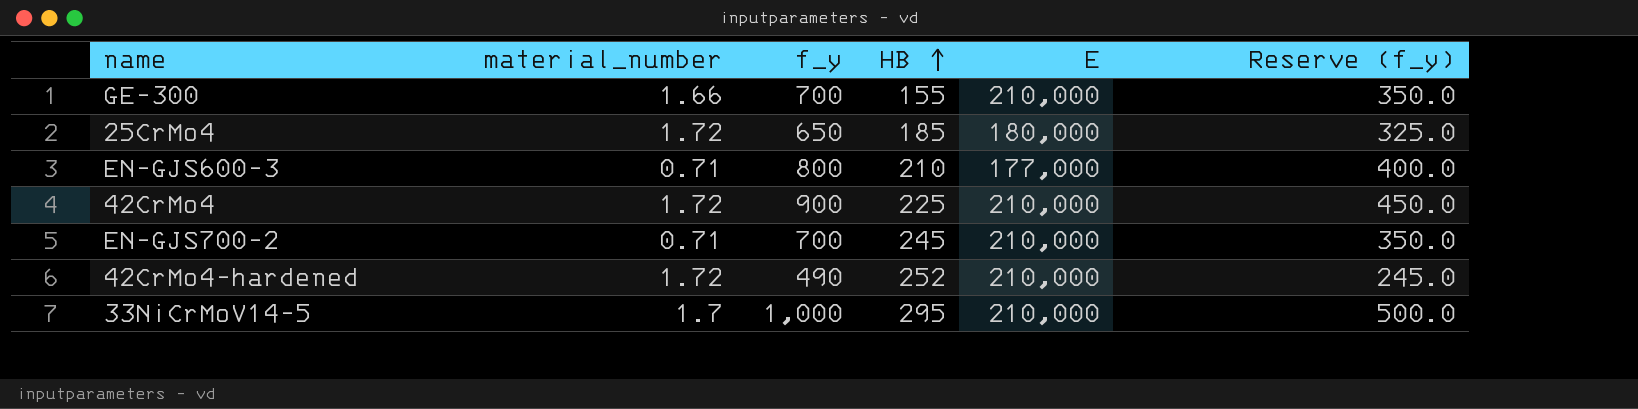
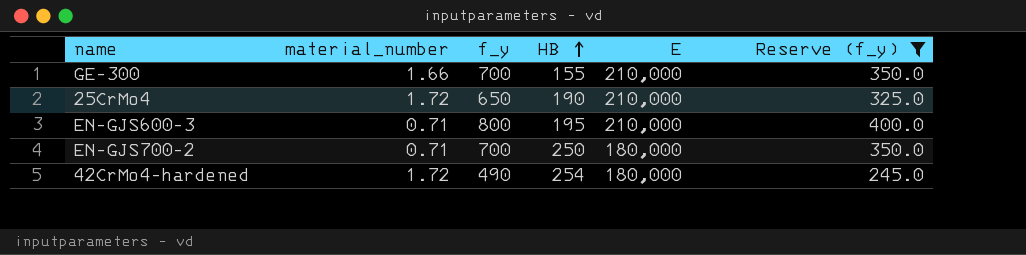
filter: none -> Reserve (f_y) <= 400.0
25CrMo4 | HB: 185 -> 190
25CrMo4 | E: 180,000 -> 210,000
EN-GJS600-3 | HB: 210 -> 195
EN-GJS600-3 | E: 177,000 -> 210,000
EN-GJS700-2 | HB: 245 -> 250
EN-GJS700-2 | E: 210,000 -> 180,000
42CrMo4-hardened | HB: 252 -> 254
42CrMo4-hardened | E: 210,000 -> 180,000

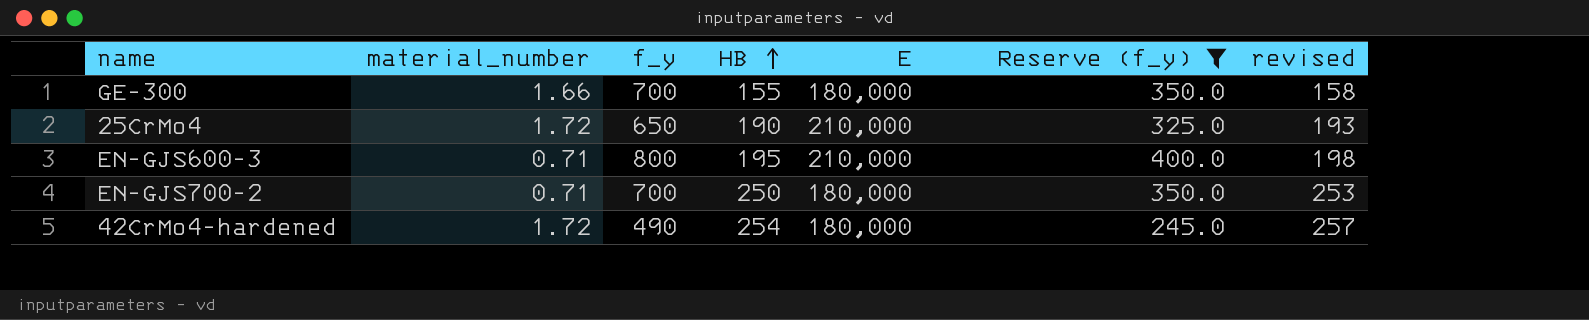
column revised | formula: none -> [HB] + 3
GE-300 | E: 210,000 -> 180,000

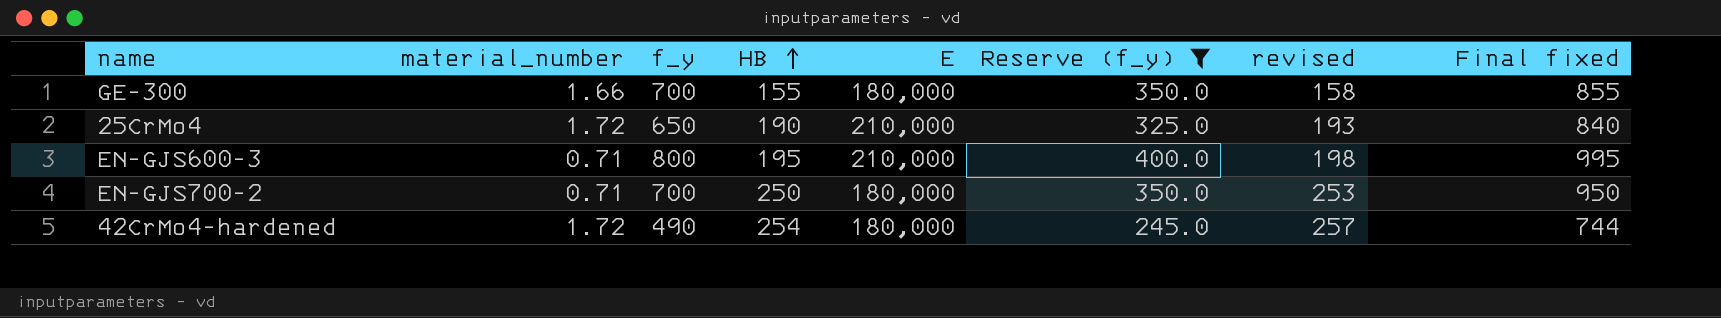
column Final fixed | formula: none -> [f_y] + [HB]

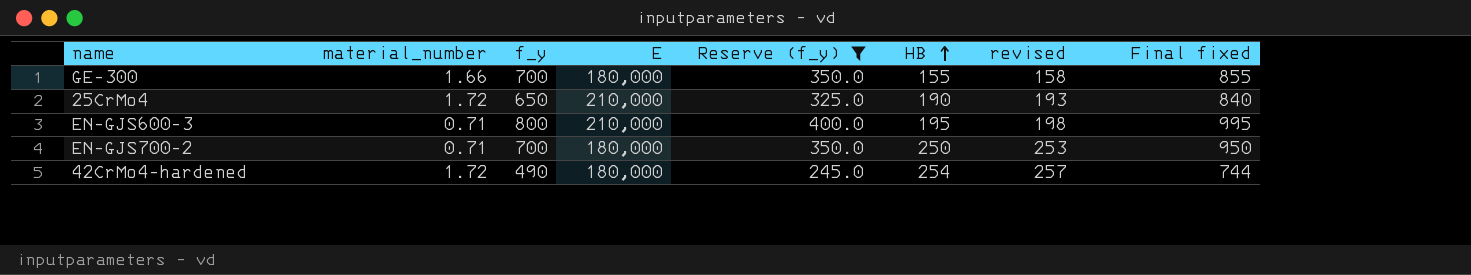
column HB | position: 4 -> 6

